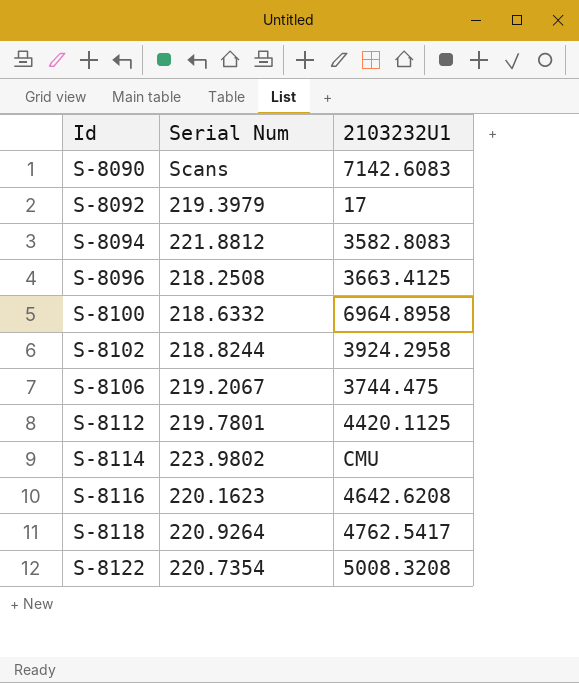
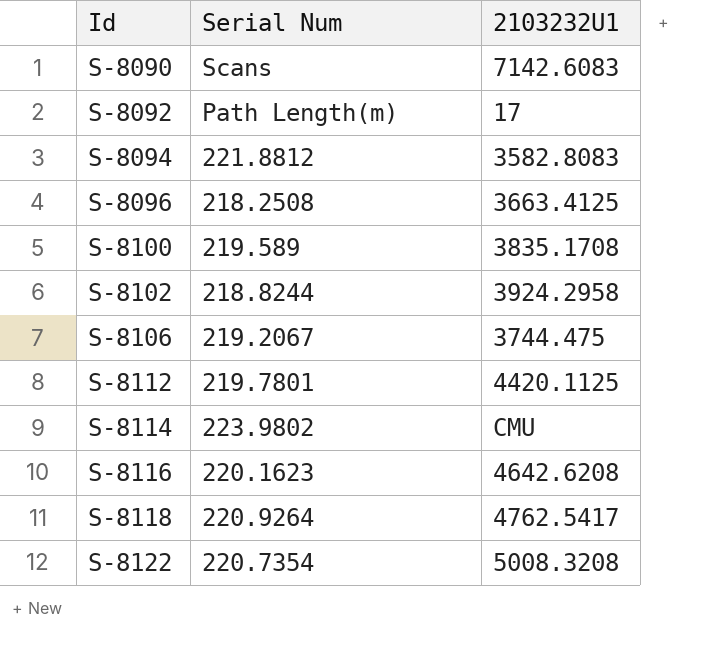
S-8092 | Serial Num: 219.3979 -> Path Length(m)
S-8100 | Serial Num: 218.6332 -> 219.589
S-8100 | 2103232U1: 6964.8958 -> 3835.1708

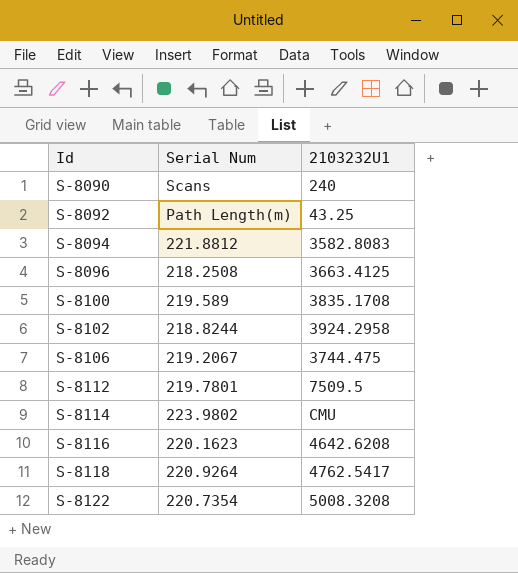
S-8090 | 2103232U1: 7142.6083 -> 240
S-8092 | 2103232U1: 17 -> 43.25
S-8112 | 2103232U1: 4420.1125 -> 7509.5

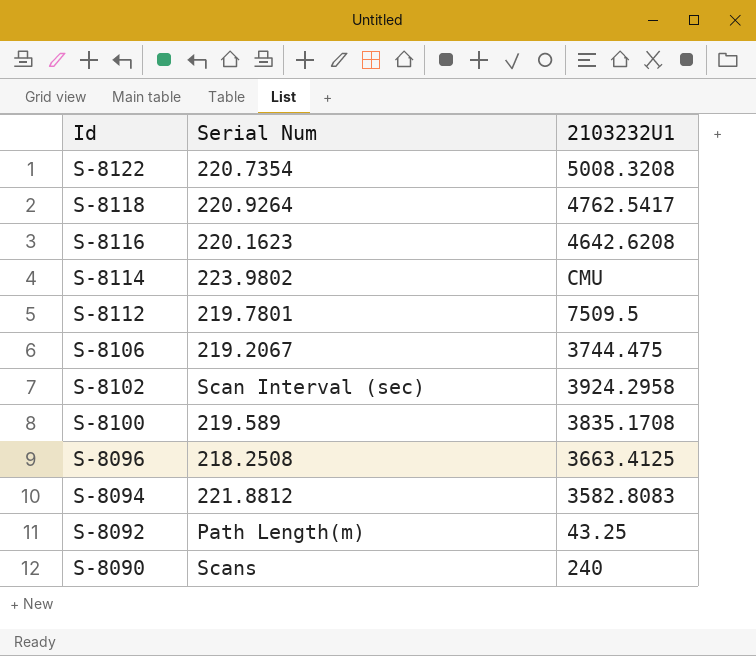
row order: Id ascending -> Id descending
S-8102 | Serial Num: 218.8244 -> Scan Interval (sec)

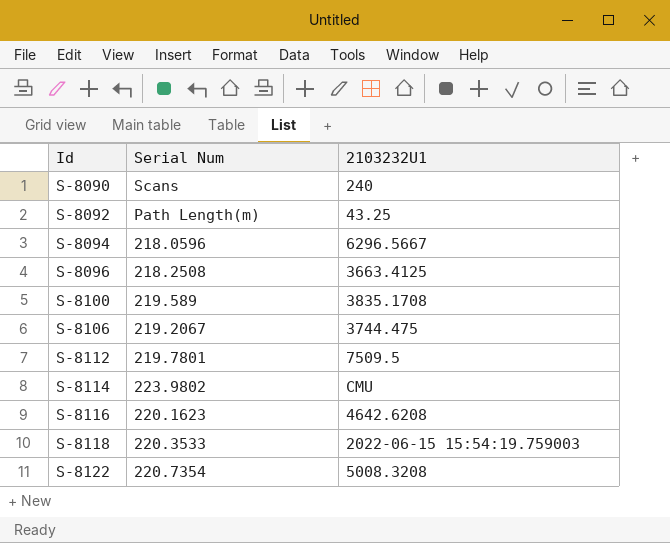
row order: Id descending -> Id ascending
row S-8102: Scan Interval (sec) | 3924.2958 -> none
S-8094 | Serial Num: 221.8812 -> 218.0596
S-8094 | 2103232U1: 3582.8083 -> 6296.5667
S-8118 | Serial Num: 220.9264 -> 220.3533
S-8118 | 2103232U1: 4762.5417 -> 2022-06-15 15:54:19.759003

